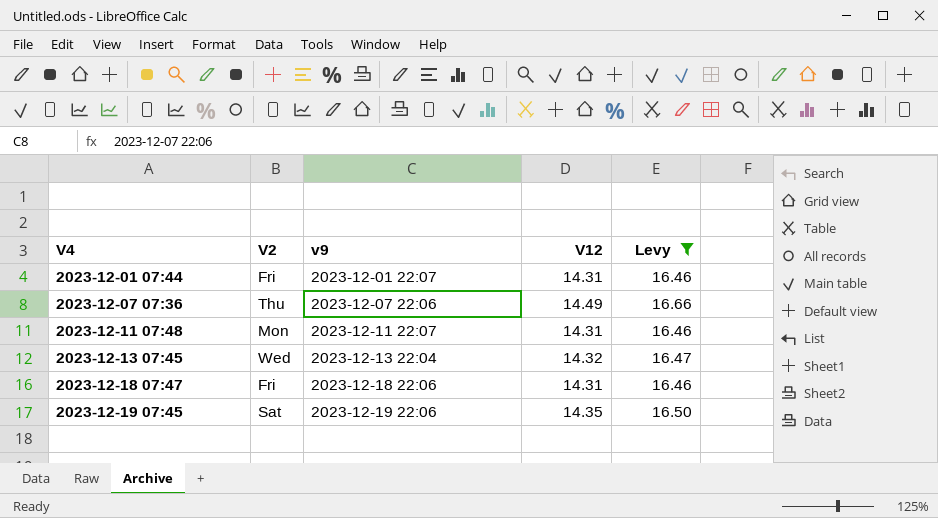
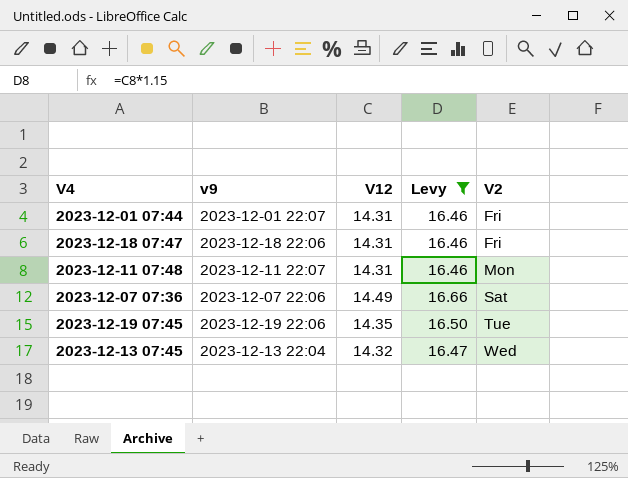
row order: V4 ascending -> V2 ascending
column V2 | position: 2 -> 5
2023-12-07 07:36 | V2: Thu -> Sat
2023-12-19 07:45 | V2: Sat -> Tue

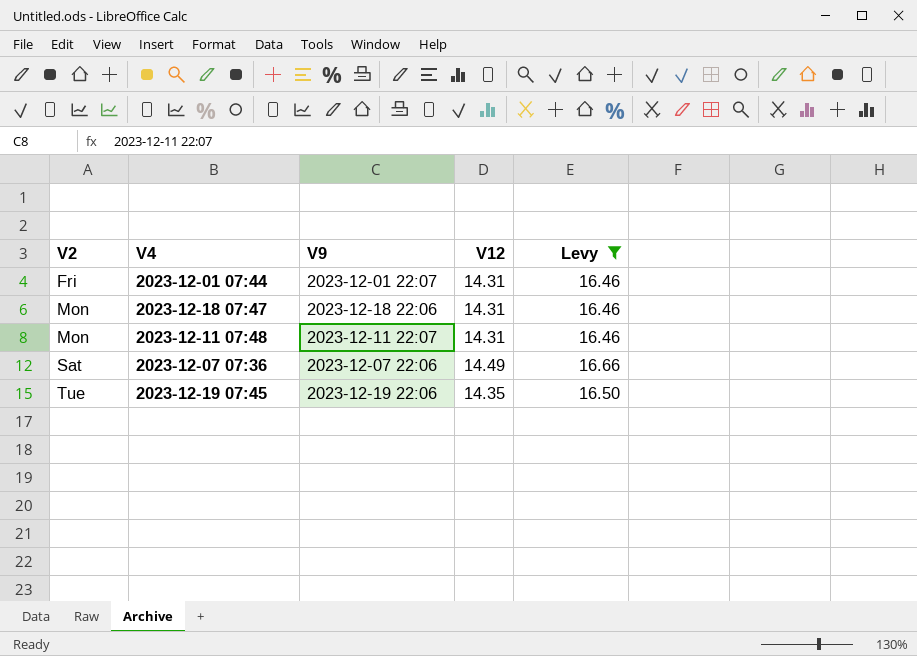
column V2 | position: 5 -> 1
column name: v9 -> V9
row 2023-12-13 07:45: 2023-12-13 22:04 | 14.32 | 16.47 | Wed -> none
2023-12-18 07:47 | V2: Fri -> Mon

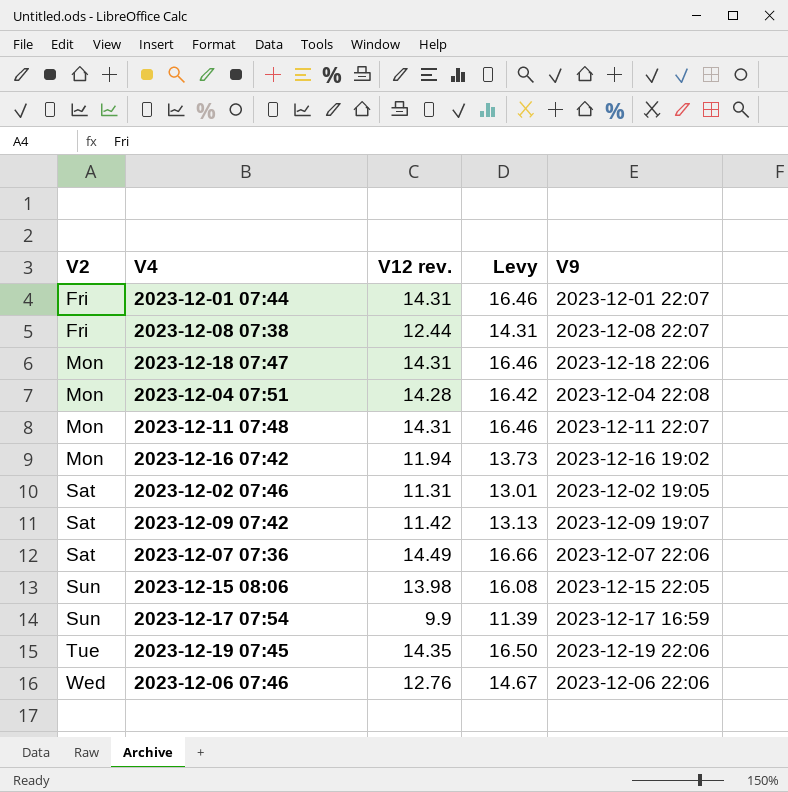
filter: Levy >= 16.46 -> none
column name: V12 -> V12 rev.
column V9 | position: 3 -> 5

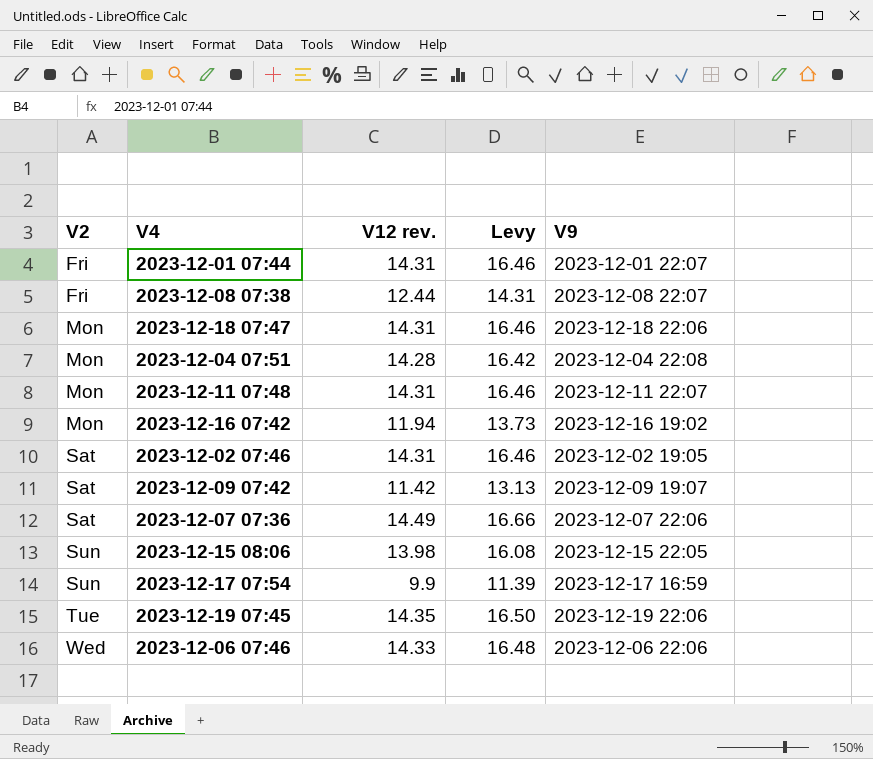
2023-12-02 07:46 | V12 rev.: 11.31 -> 14.31
2023-12-02 07:46 | Levy: 13.01 -> 16.46
2023-12-06 07:46 | V12 rev.: 12.76 -> 14.33
2023-12-06 07:46 | Levy: 14.67 -> 16.48

